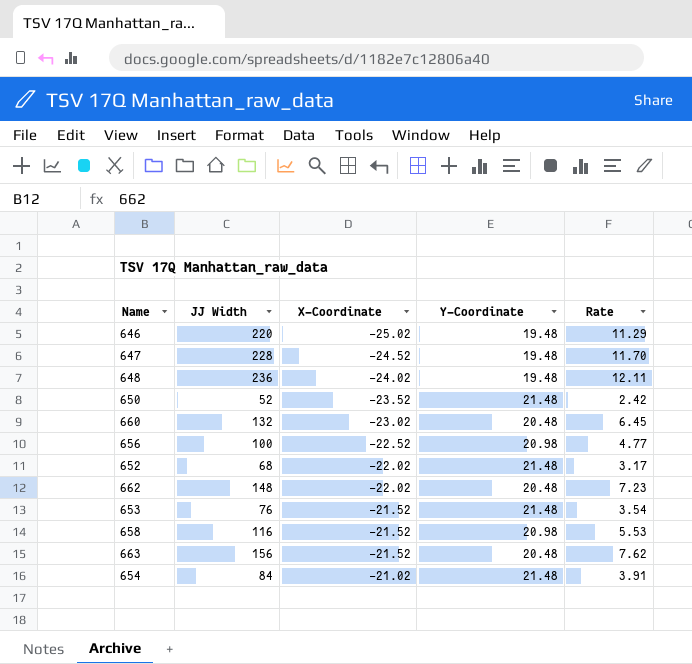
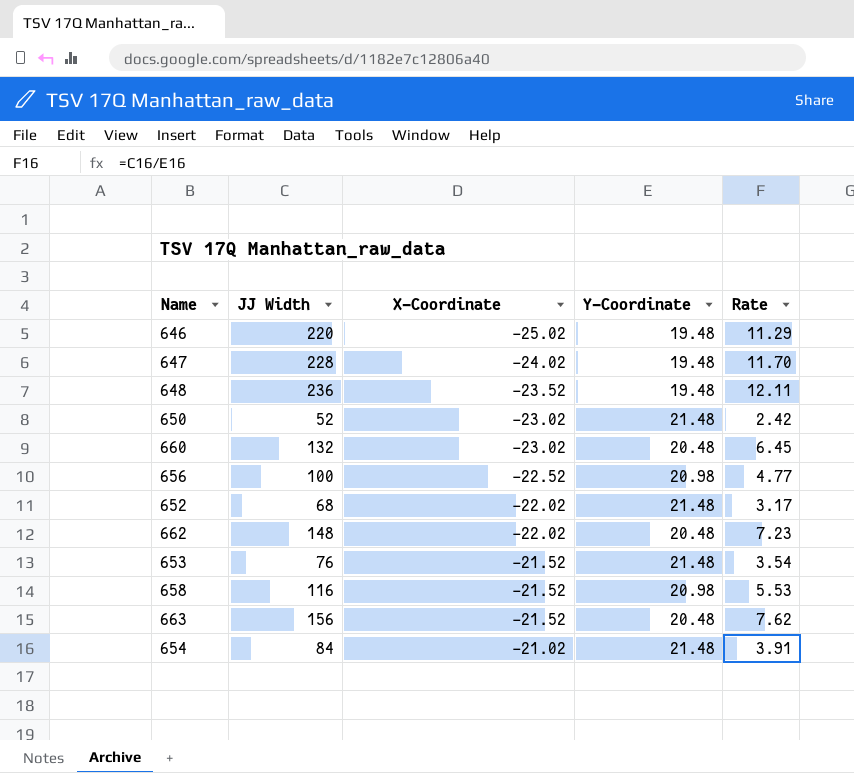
647 | X-Coordinate: -24.52 -> -24.02
648 | X-Coordinate: -24.02 -> -23.52
650 | X-Coordinate: -23.52 -> -23.02

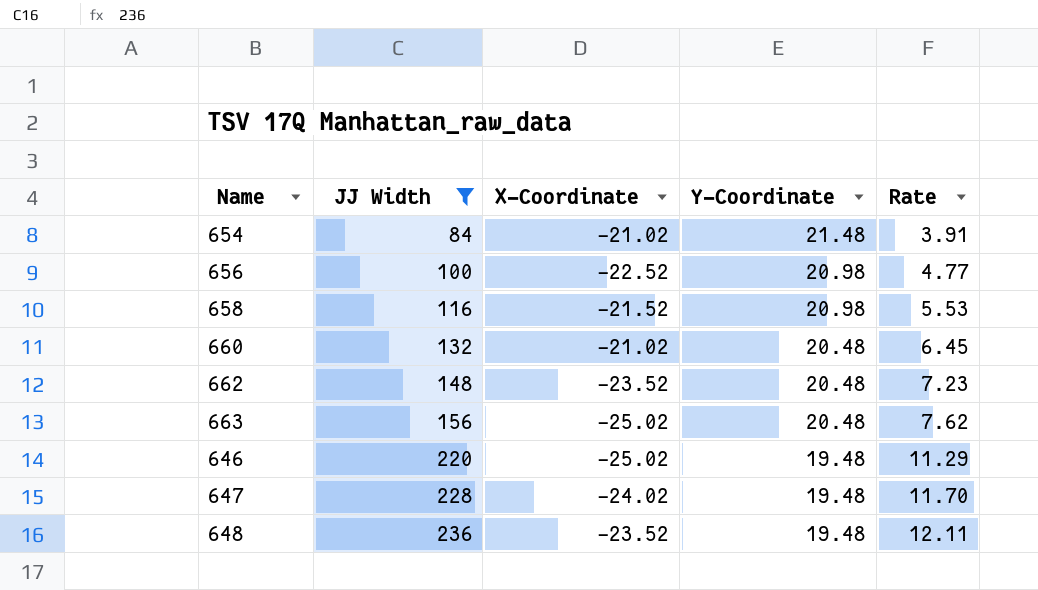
filter: none -> JJ Width >= 84
row order: X-Coordinate ascending -> JJ Width ascending
660 | X-Coordinate: -23.02 -> -21.02
662 | X-Coordinate: -22.02 -> -23.52
663 | X-Coordinate: -21.52 -> -25.02

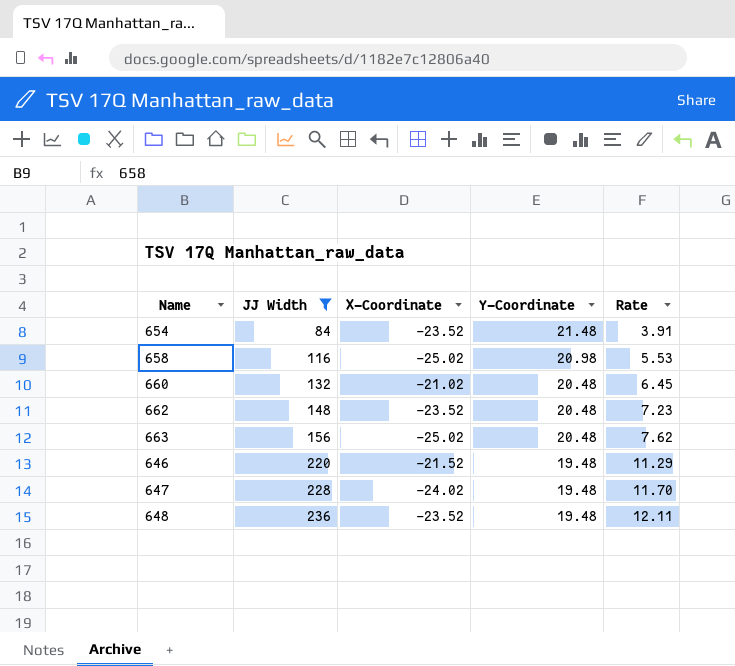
row 656: 100 | -22.52 | 20.98 | 4.77 -> none
654 | X-Coordinate: -21.02 -> -23.52
658 | X-Coordinate: -21.52 -> -25.02
646 | X-Coordinate: -25.02 -> -21.52

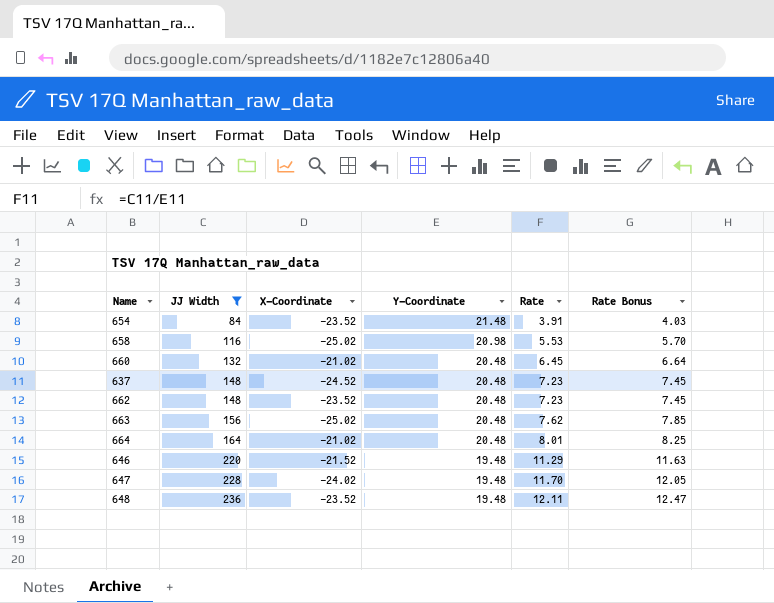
column Rate Bonus | formula: none -> [Rate] * 1.03
row 637: none -> 148 | -24.52 | 20.48 | 7.23 | 7.45
row 664: none -> 164 | -21.02 | 20.48 | 8.01 | 8.25

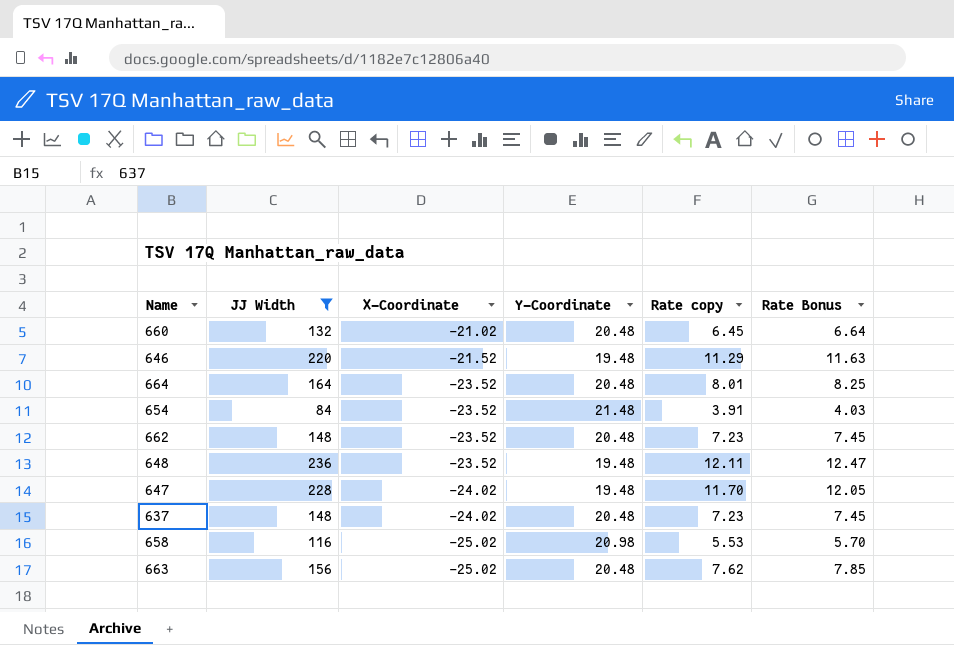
row order: JJ Width ascending -> X-Coordinate descending
column name: Rate -> Rate copy
664 | X-Coordinate: -21.02 -> -23.52
637 | X-Coordinate: -24.52 -> -24.02

